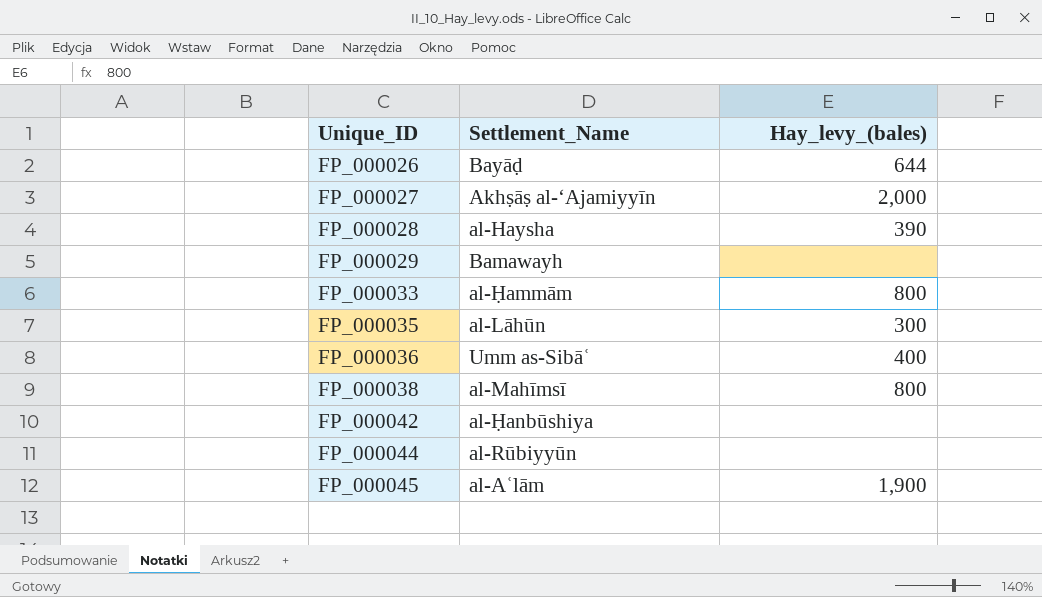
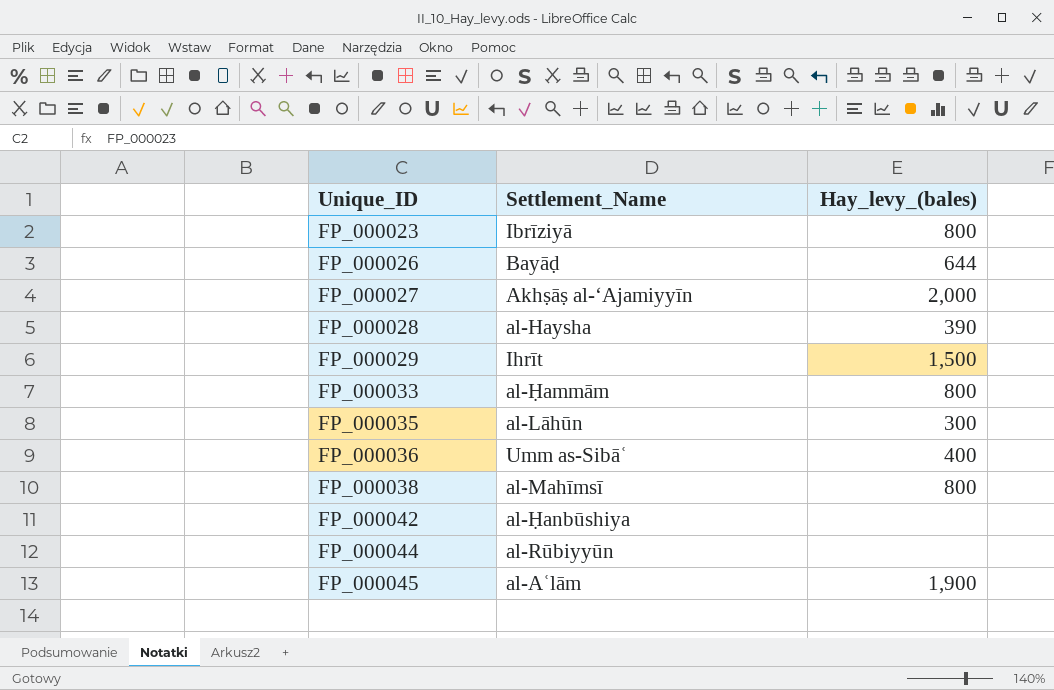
row FP_000023: none -> Ibrīziyā | 800
FP_000029 | Settlement_Name: Bamawayh -> Ihrīt
FP_000029 | Hay_levy_(bales): none -> 1,500

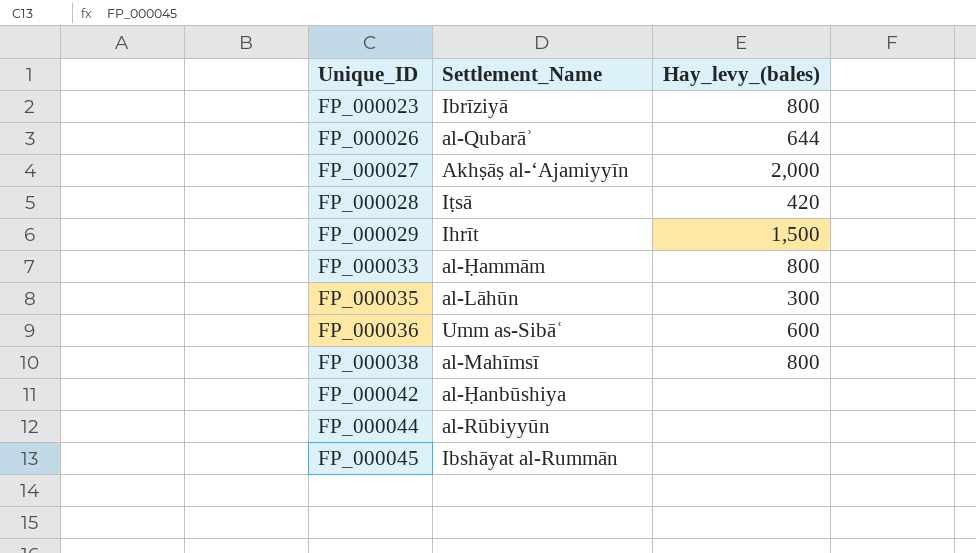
FP_000026 | Settlement_Name: Bayāḍ -> al-Qubarāʾ
FP_000028 | Settlement_Name: al-Haysha -> Iṭsā
FP_000028 | Hay_levy_(bales): 390 -> 420
FP_000036 | Hay_levy_(bales): 400 -> 600
FP_000045 | Settlement_Name: al-Aʿlām -> Ibshāyat al-Rummān
FP_000045 | Hay_levy_(bales): 1,900 -> none

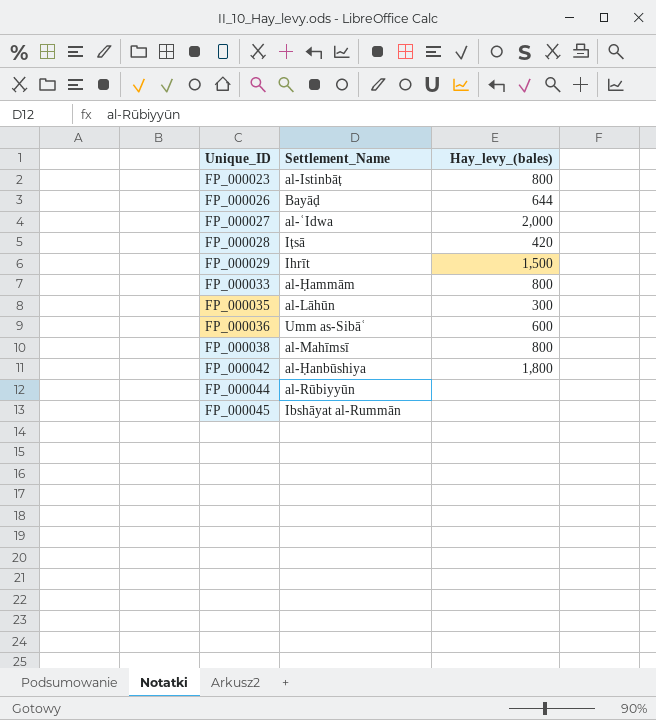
FP_000023 | Settlement_Name: Ibrīziyā -> al-Istinbāṭ
FP_000026 | Settlement_Name: al-Qubarāʾ -> Bayāḍ
FP_000027 | Settlement_Name: Akhṣāṣ al-‘Ajamiyyīn -> al-ʿIdwa
FP_000042 | Hay_levy_(bales): none -> 1,800

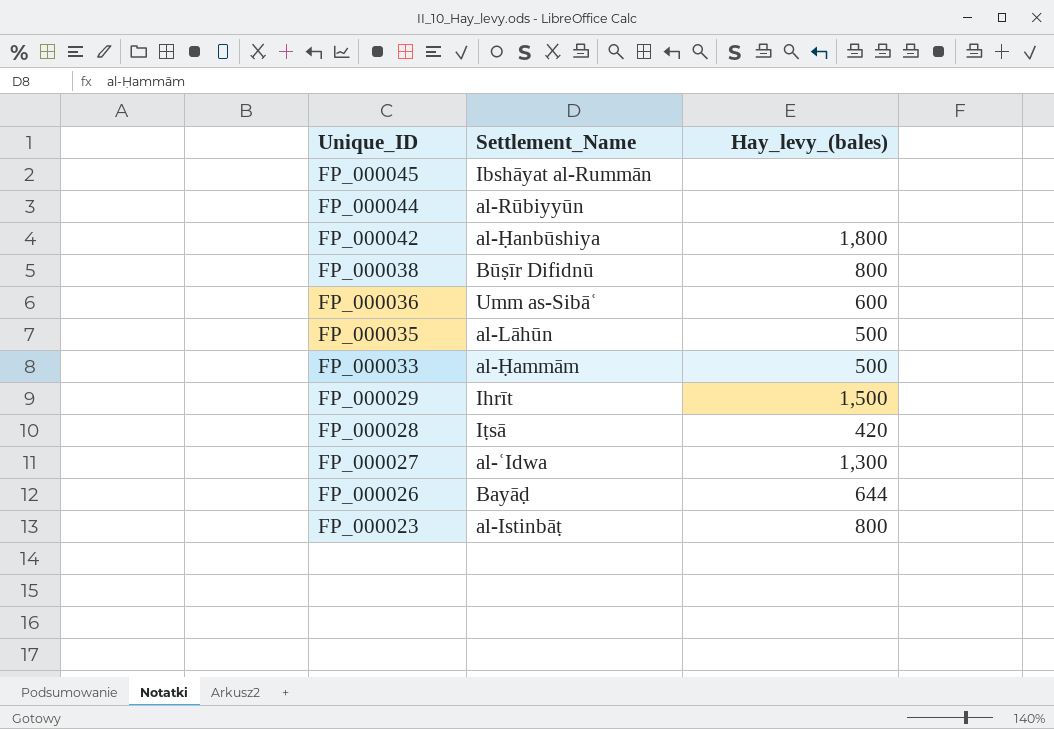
row order: Unique_ID ascending -> Unique_ID descending
FP_000038 | Settlement_Name: al-Mahīmsī -> Būṣīr Difidnū
FP_000035 | Hay_levy_(bales): 300 -> 500
FP_000033 | Hay_levy_(bales): 800 -> 500
FP_000027 | Hay_levy_(bales): 2,000 -> 1,300

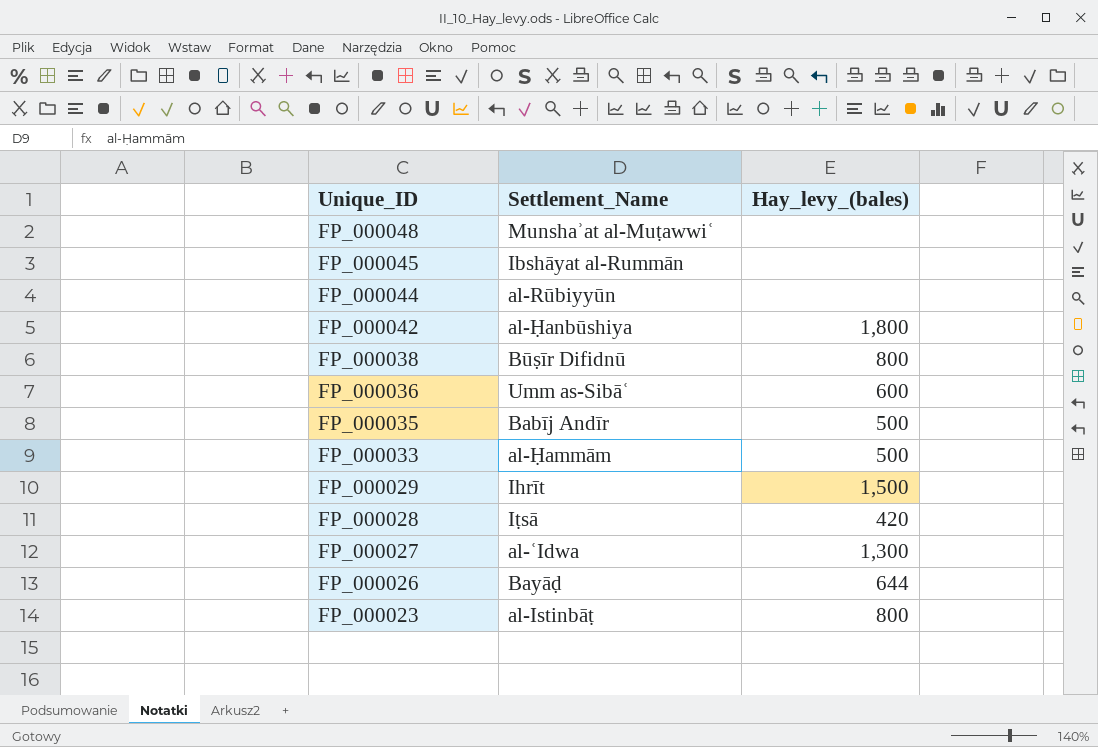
row FP_000048: none -> Munshaʾat al-Muṭawwiʿ | none
FP_000035 | Settlement_Name: al-Lāhūn -> Babīj Andīr

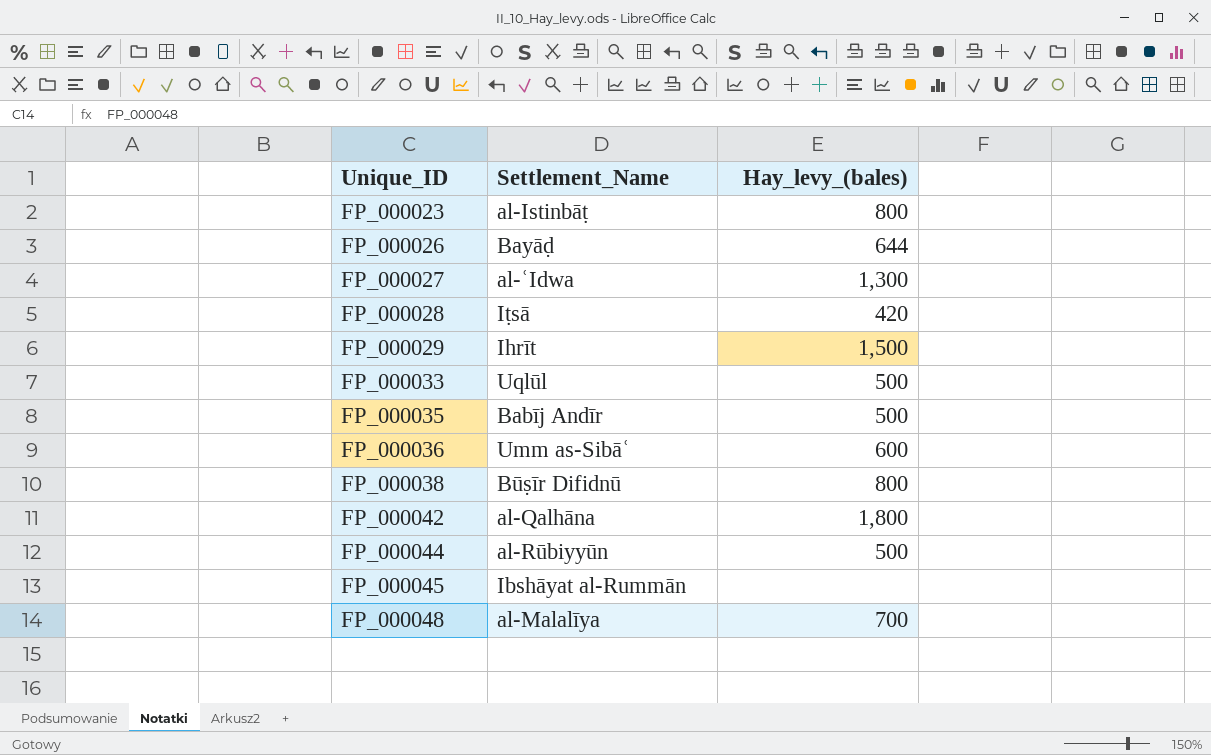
row order: Unique_ID descending -> Unique_ID ascending
FP_000033 | Settlement_Name: al-Ḥammām -> Uqlūl
FP_000042 | Settlement_Name: al-Ḥanbūshiya -> al-Qalhāna
FP_000044 | Hay_levy_(bales): none -> 500
FP_000048 | Settlement_Name: Munshaʾat al-Muṭawwiʿ -> al-Malalīya
FP_000048 | Hay_levy_(bales): none -> 700

